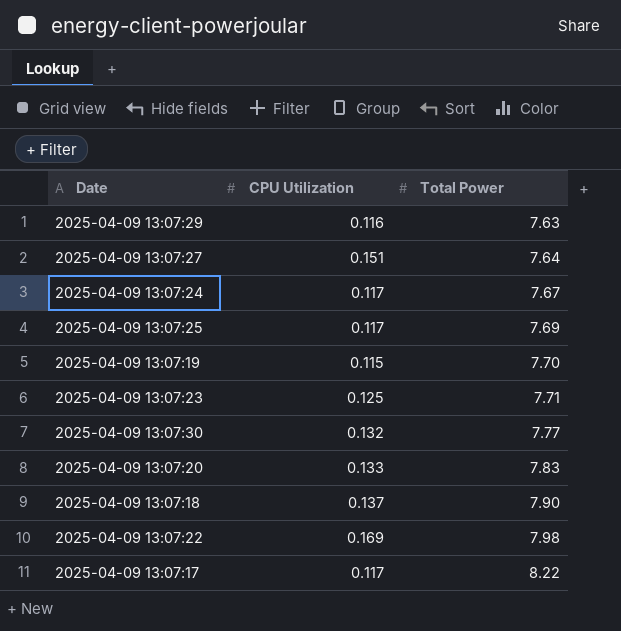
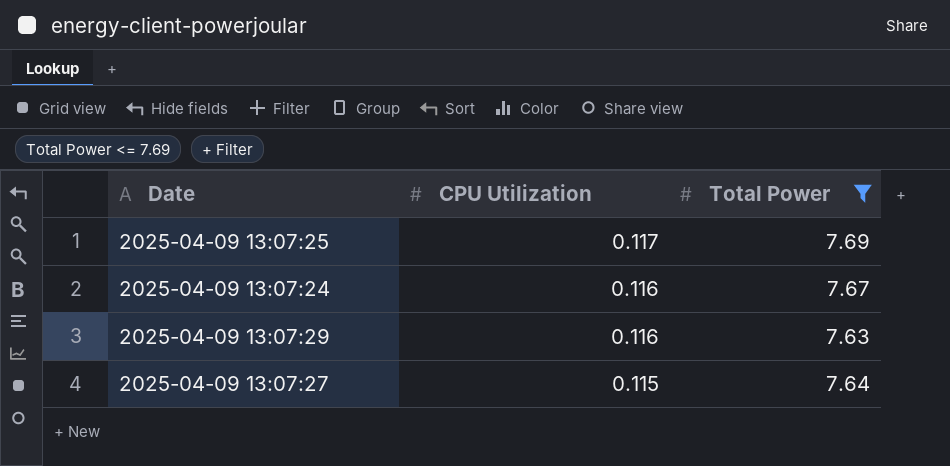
filter: none -> Total Power <= 7.69
row order: Total Power ascending -> CPU Utilization descending
2025-04-09 13:07:24 | CPU Utilization: 0.117 -> 0.116
2025-04-09 13:07:27 | CPU Utilization: 0.151 -> 0.115

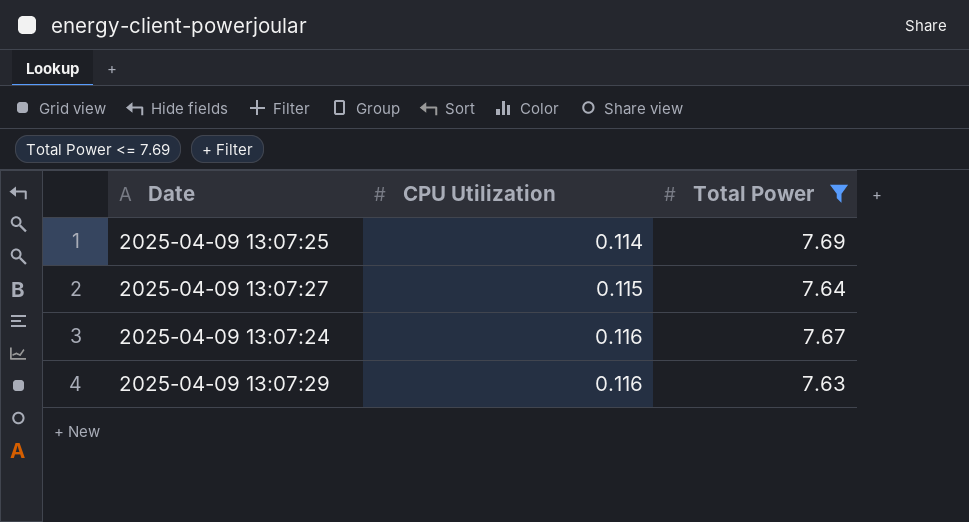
row order: CPU Utilization descending -> CPU Utilization ascending
2025-04-09 13:07:25 | CPU Utilization: 0.117 -> 0.114

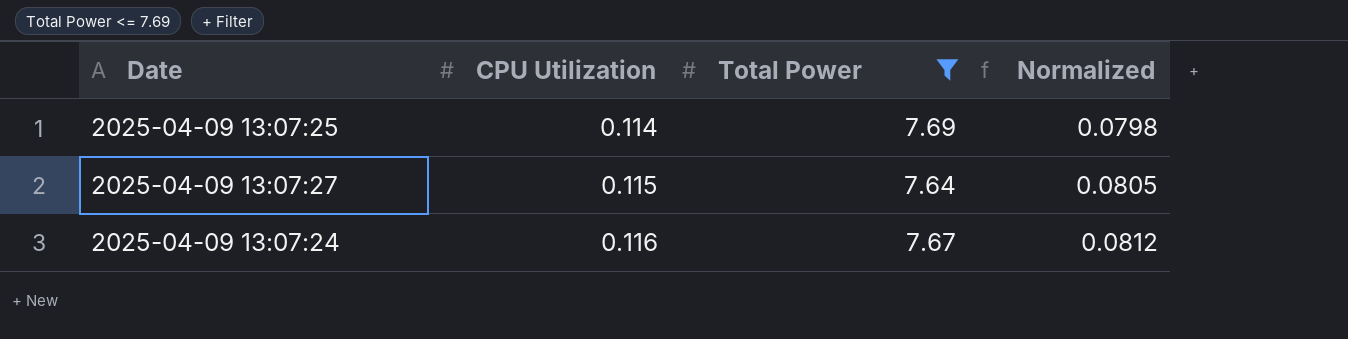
column Normalized | formula: none -> [CPU Utilization] * 0.7
row 2025-04-09 13:07:29: 0.116 | 7.63 -> none

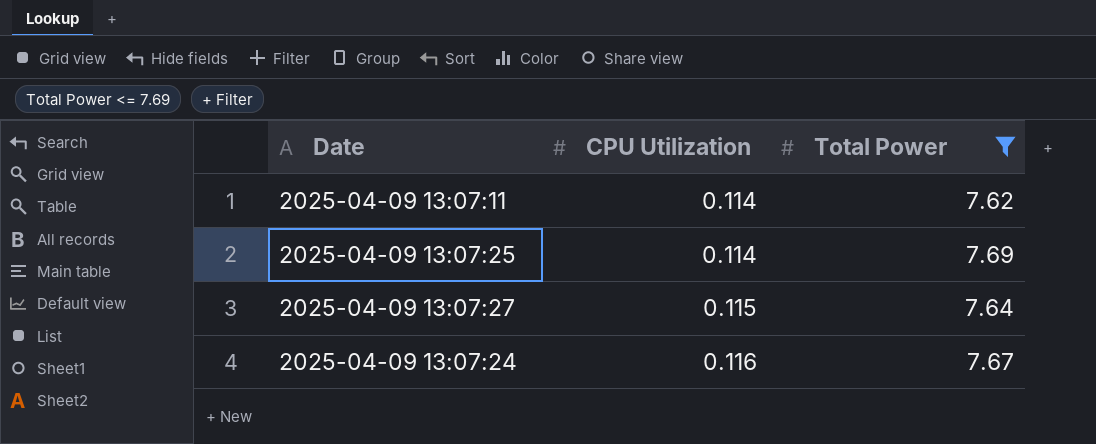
column Normalized | formula: [CPU Utilization] * 0.7 -> none
row 2025-04-09 13:07:11: none -> 0.114 | 7.62

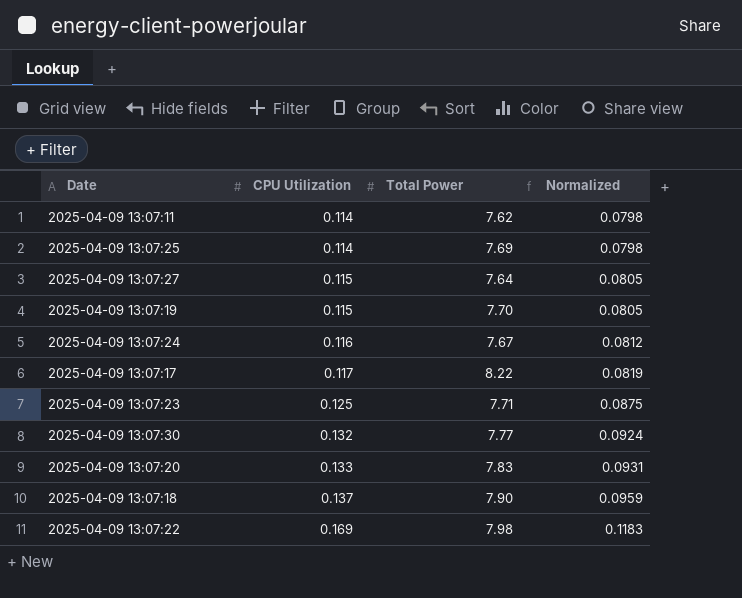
filter: Total Power <= 7.69 -> none
column Normalized | formula: none -> [CPU Utilization] * 0.7

